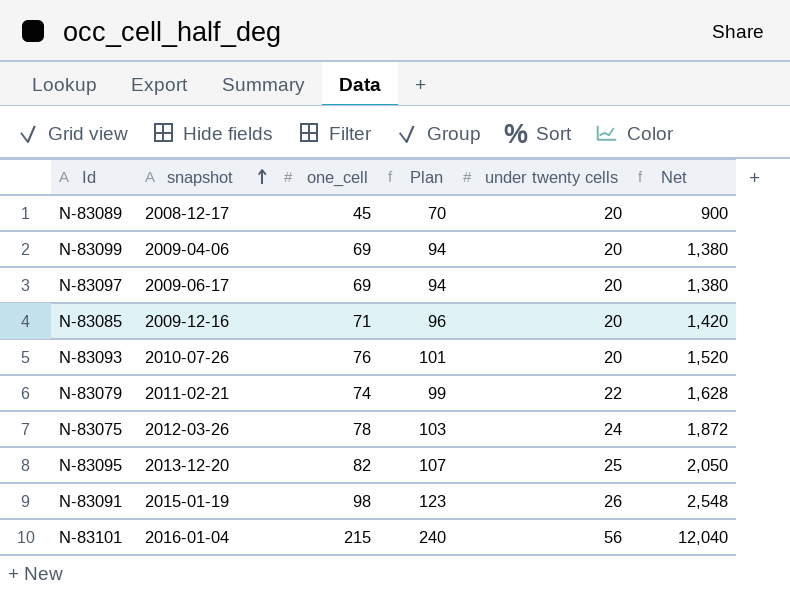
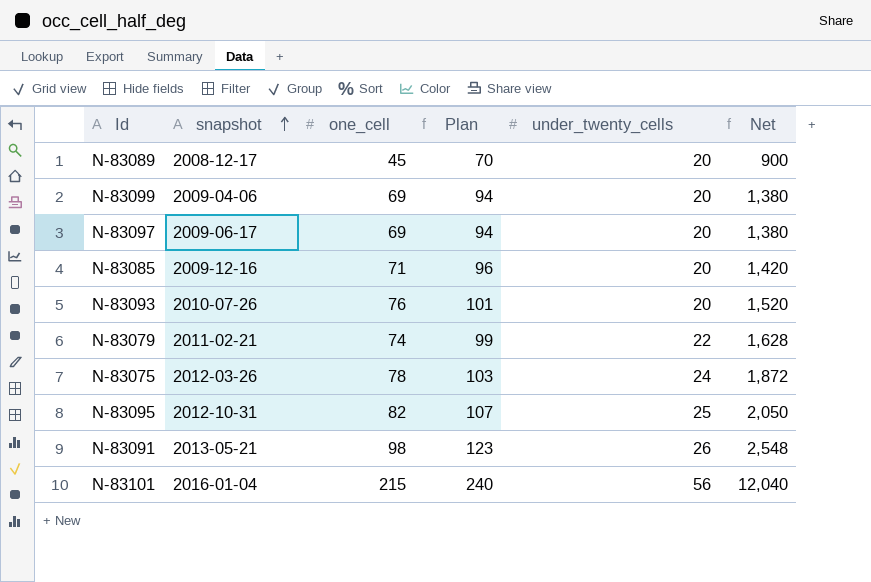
column name: under twenty cells -> under_twenty_cells
N-83095 | snapshot: 2013-12-20 -> 2012-10-31
N-83091 | snapshot: 2015-01-19 -> 2013-05-21

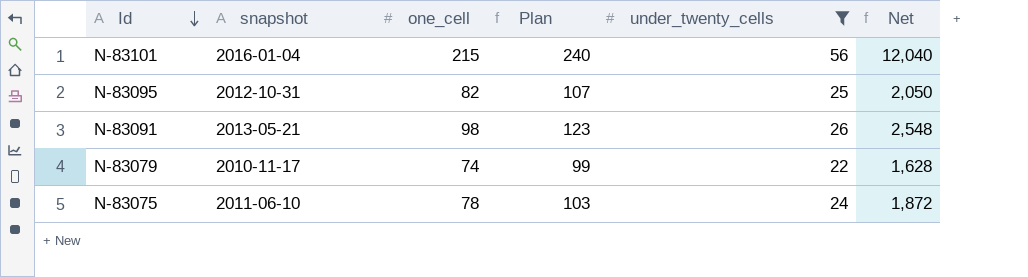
filter: none -> under_twenty_cells != 20
row order: snapshot ascending -> Id descending
N-83079 | snapshot: 2011-02-21 -> 2010-11-17
N-83075 | snapshot: 2012-03-26 -> 2011-06-10

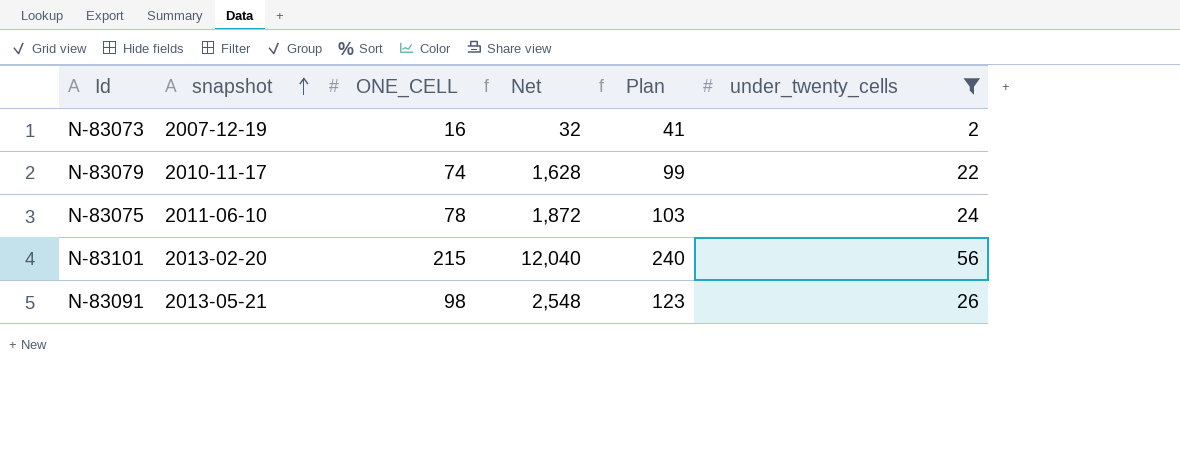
row order: Id descending -> snapshot ascending
column name: one_cell -> ONE_CELL
column Net | position: 6 -> 4
row N-83095: 2012-10-31 | 82 | 107 | 25 | 2,050 -> none
row N-83073: none -> 2007-12-19 | 16 | 32 | 41 | 2
N-83101 | snapshot: 2016-01-04 -> 2013-02-20

